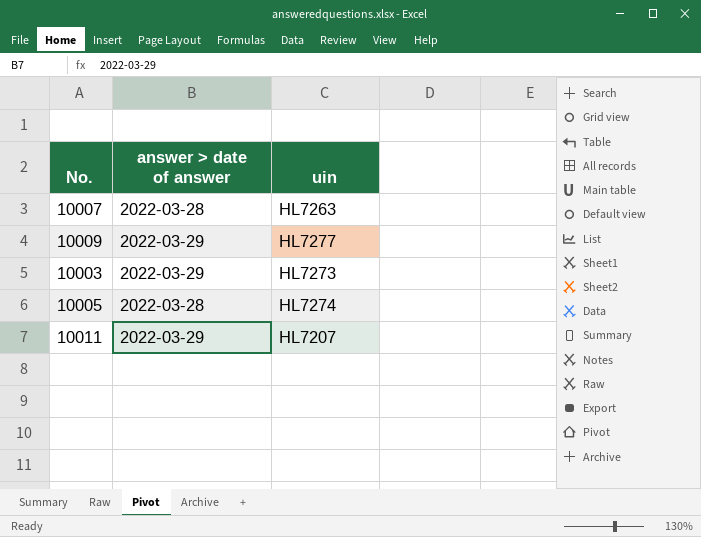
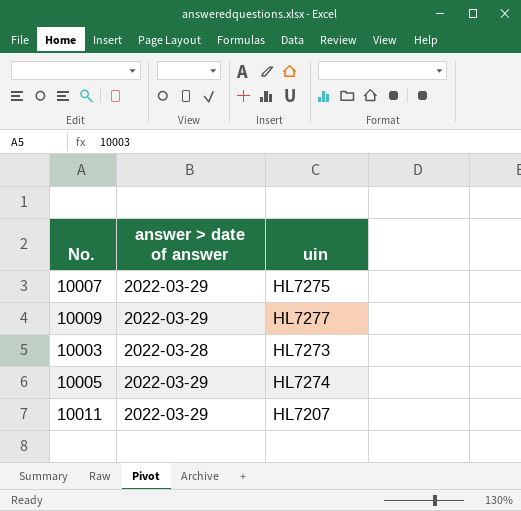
10007 | answer > date of answer: 2022-03-28 -> 2022-03-29
10007 | uin: HL7263 -> HL7275
10003 | answer > date of answer: 2022-03-29 -> 2022-03-28
10005 | answer > date of answer: 2022-03-28 -> 2022-03-29

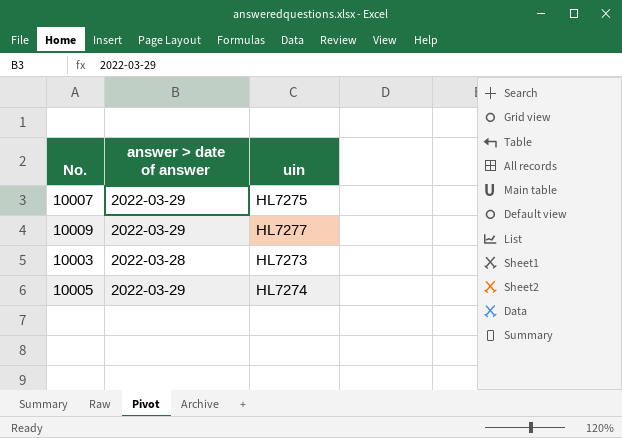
row 10011: 2022-03-29 | HL7207 -> none

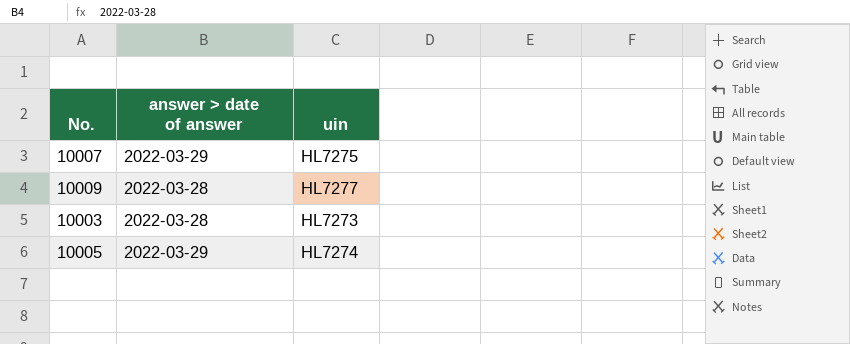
10009 | answer > date of answer: 2022-03-29 -> 2022-03-28

